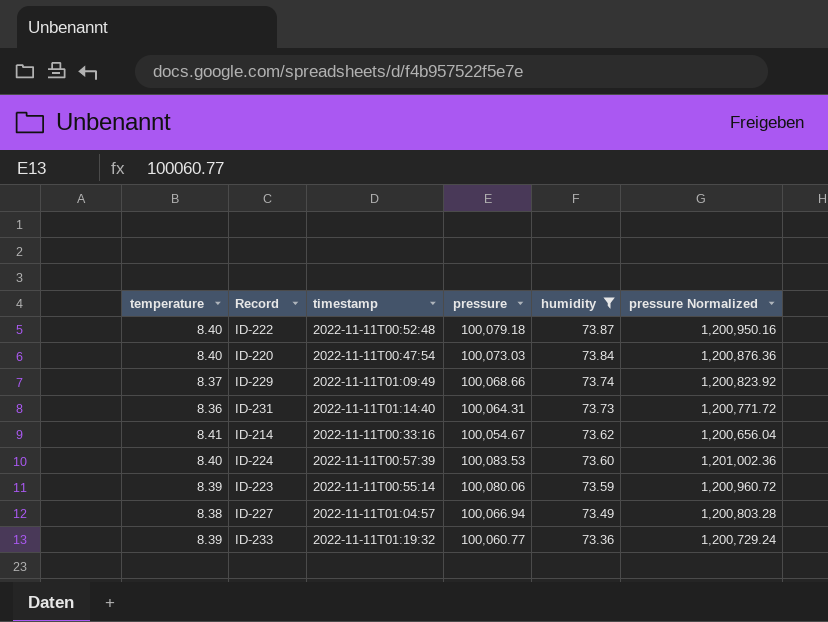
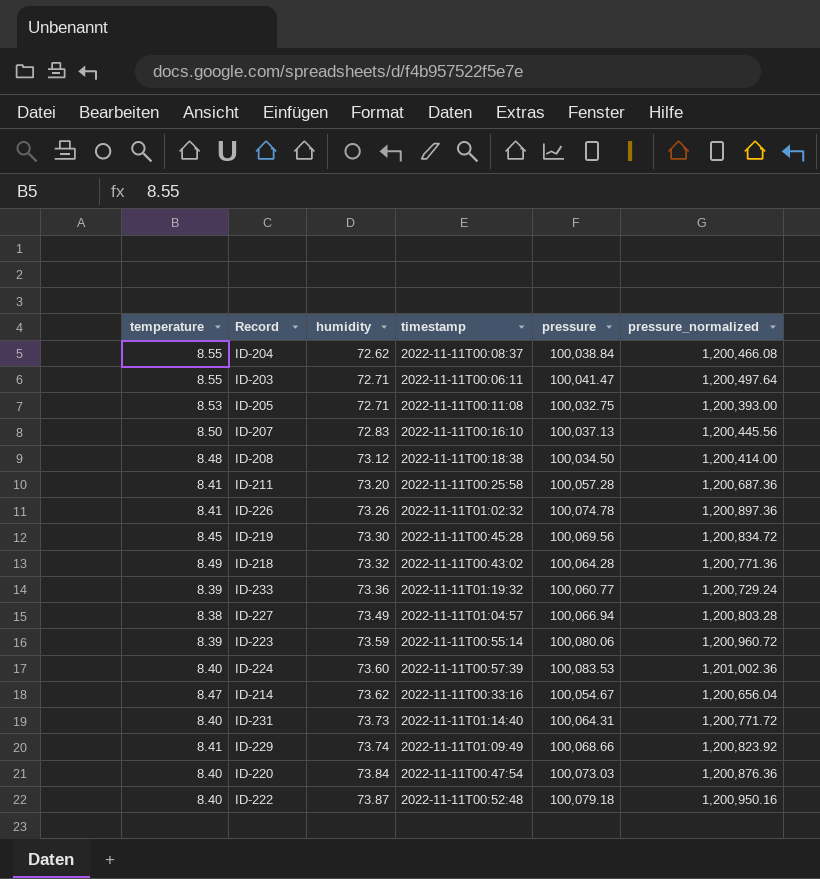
filter: humidity >= 73.36 -> none
row order: humidity descending -> humidity ascending
column humidity | position: 5 -> 3
column name: pressure Normalized -> pressure_normalized
ID-214 | temperature: 8.41 -> 8.47
ID-231 | temperature: 8.36 -> 8.40
ID-229 | temperature: 8.37 -> 8.41

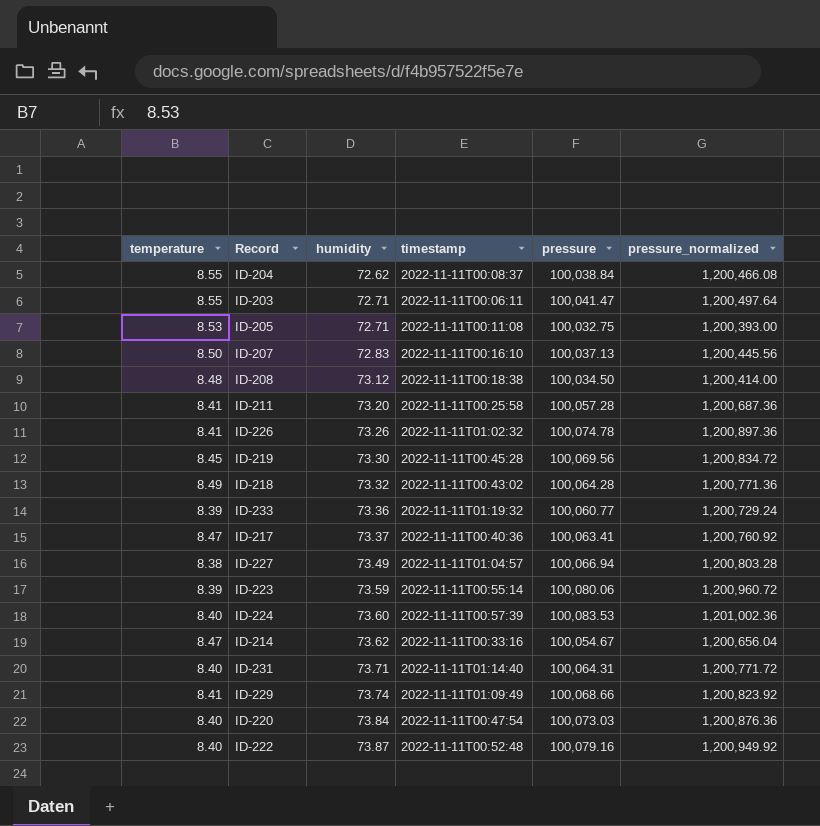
row ID-217: none -> 8.47 | 73.37 | 2022-11-11T00:40:36 | 100,063.41 | 1,200,760.92
ID-231 | humidity: 73.73 -> 73.71
ID-222 | pressure: 100,079.18 -> 100,079.16
ID-222 | pressure_normalized: 1,200,950.16 -> 1,200,949.92

